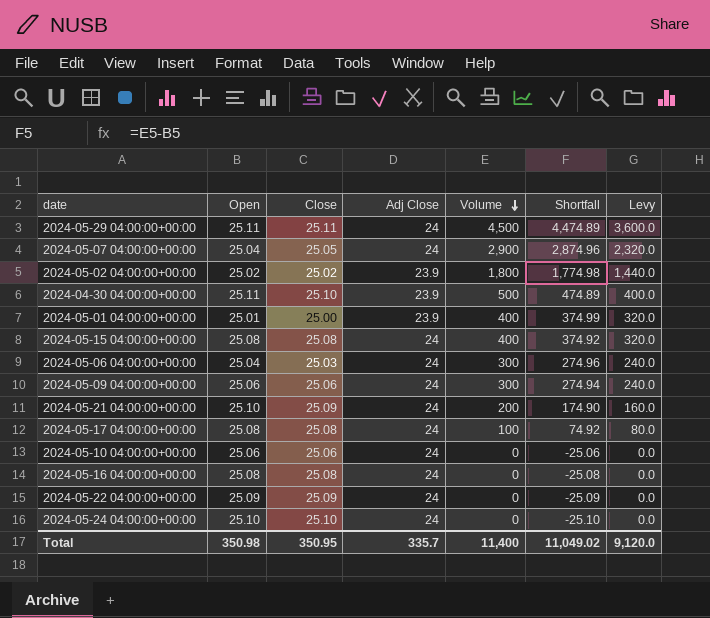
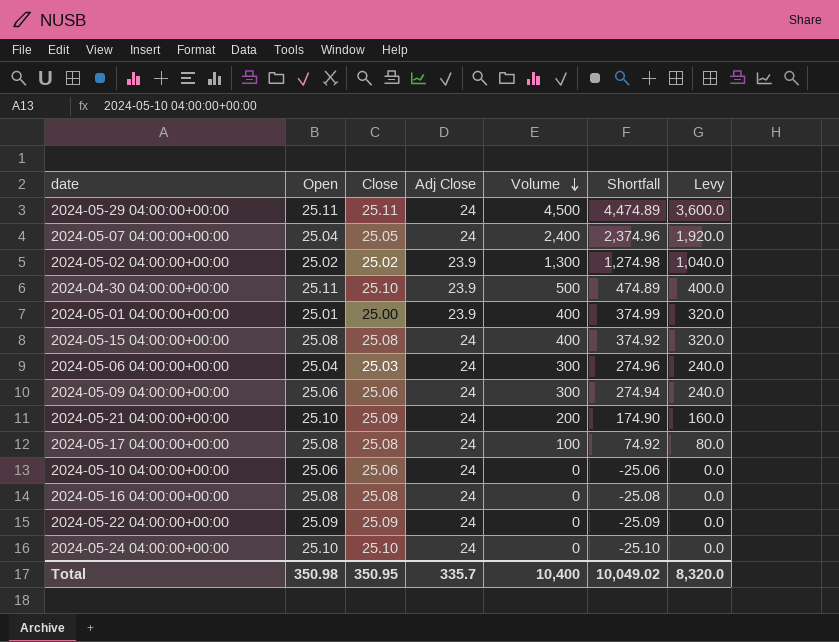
2024-05-07 04:00:00+00:00 | Volume: 2,900 -> 2,400
2024-05-07 04:00:00+00:00 | Shortfall: 2,874.96 -> 2,374.96
2024-05-07 04:00:00+00:00 | Levy: 2,320.0 -> 1,920.0
2024-05-02 04:00:00+00:00 | Volume: 1,800 -> 1,300
2024-05-02 04:00:00+00:00 | Shortfall: 1,774.98 -> 1,274.98
2024-05-02 04:00:00+00:00 | Levy: 1,440.0 -> 1,040.0
Total | Volume: 11,400 -> 10,400
Total | Shortfall: 11,049.02 -> 10,049.02
Total | Levy: 9,120.0 -> 8,320.0

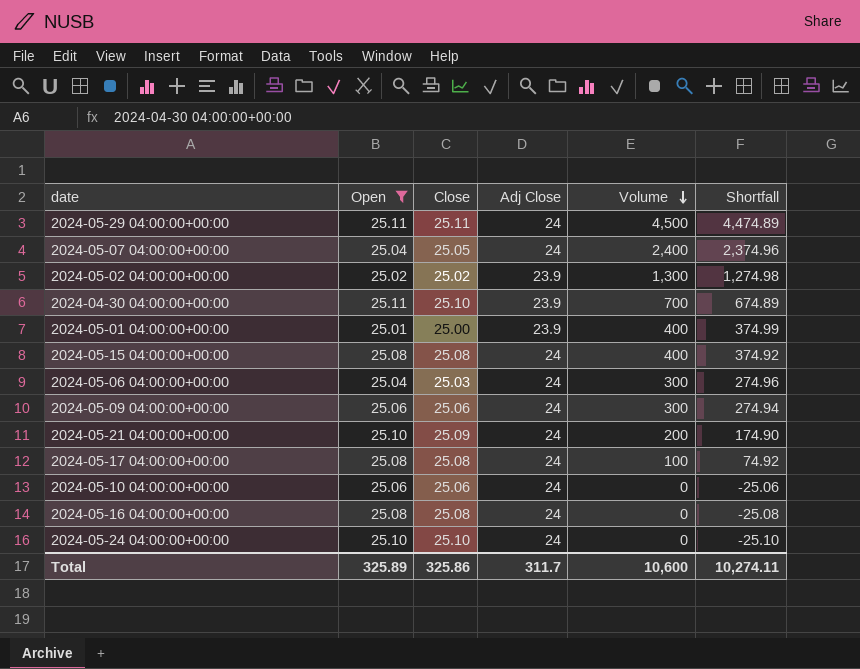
filter: none -> Open != 25.09
column Levy | formula: [Volume] * 0.8 -> none
2024-04-30 04:00:00+00:00 | Volume: 500 -> 700
2024-04-30 04:00:00+00:00 | Shortfall: 474.89 -> 674.89
Total | Open: 350.98 -> 325.89
Total | Close: 350.95 -> 325.86
Total | Adj Close: 335.7 -> 311.7
Total | Volume: 10,400 -> 10,600
Total | Shortfall: 10,049.02 -> 10,274.11

